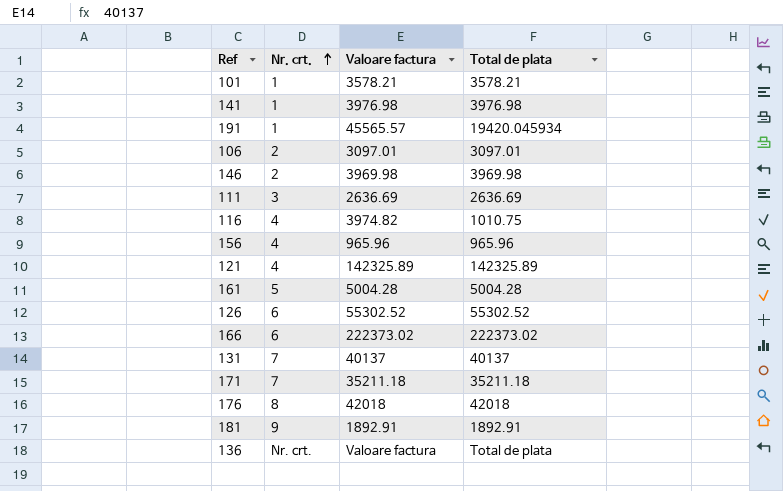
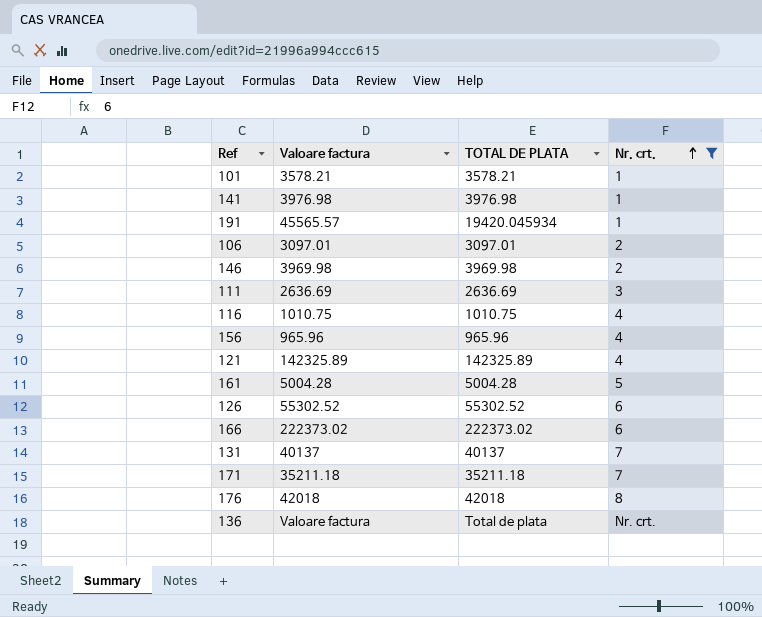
filter: none -> Nr. crt. != 9
column name: Total de plata -> TOTAL DE PLATA
column Nr. crt. | position: 2 -> 4
116 | Valoare factura: 3974.82 -> 1010.75

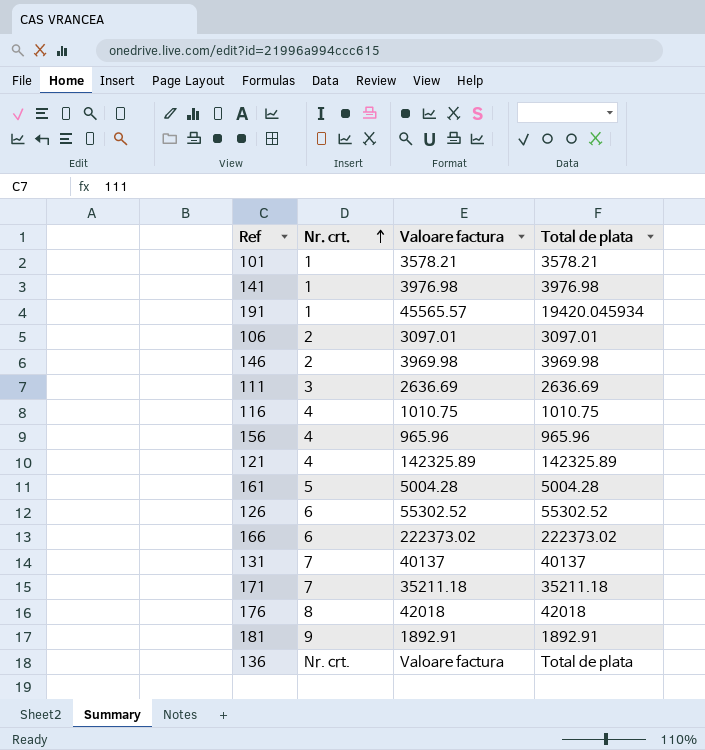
filter: Nr. crt. != 9 -> none
column Nr. crt. | position: 4 -> 2
column name: TOTAL DE PLATA -> Total de plata

